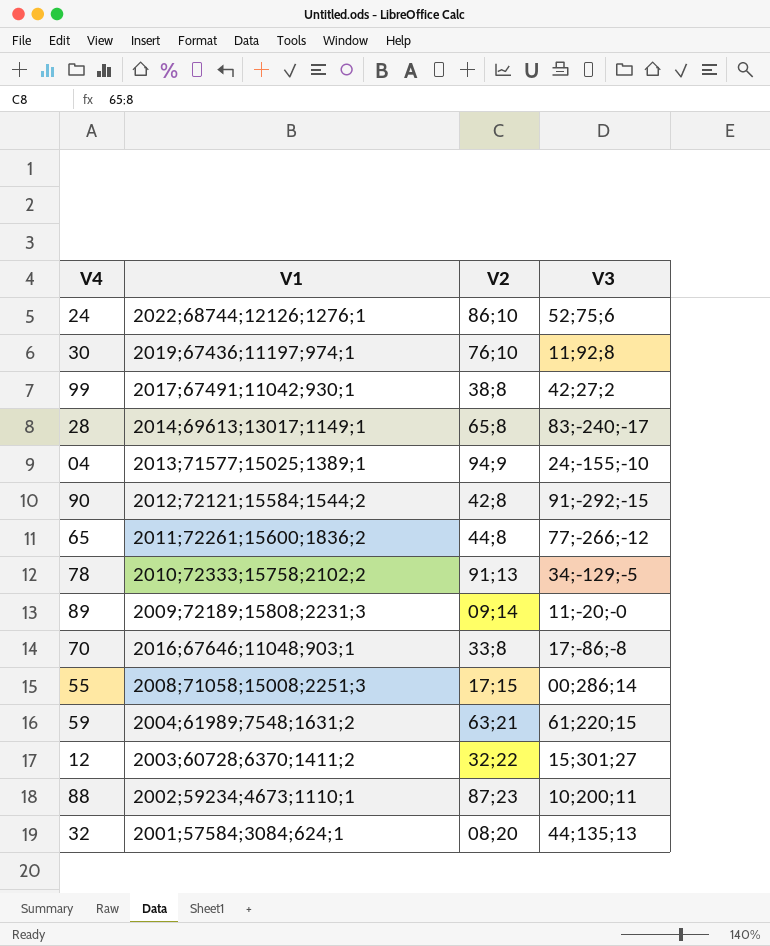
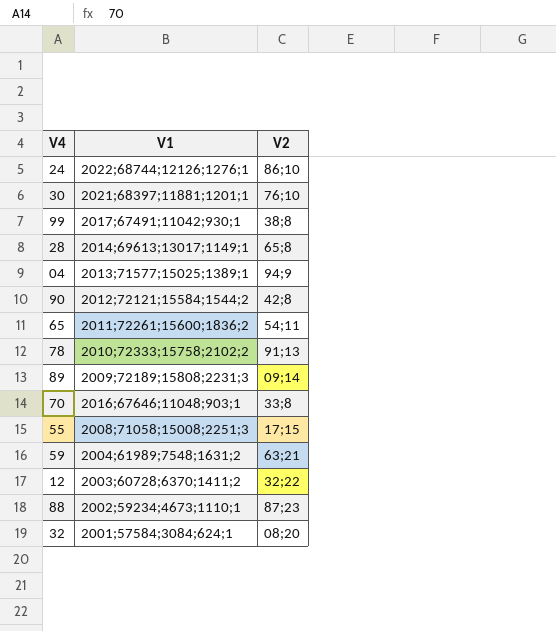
column V3 | position: 4 -> none
30 | V1: 2019;67436;11197;974;1 -> 2021;68397;11881;1201;1
65 | V2: 44;8 -> 54;11

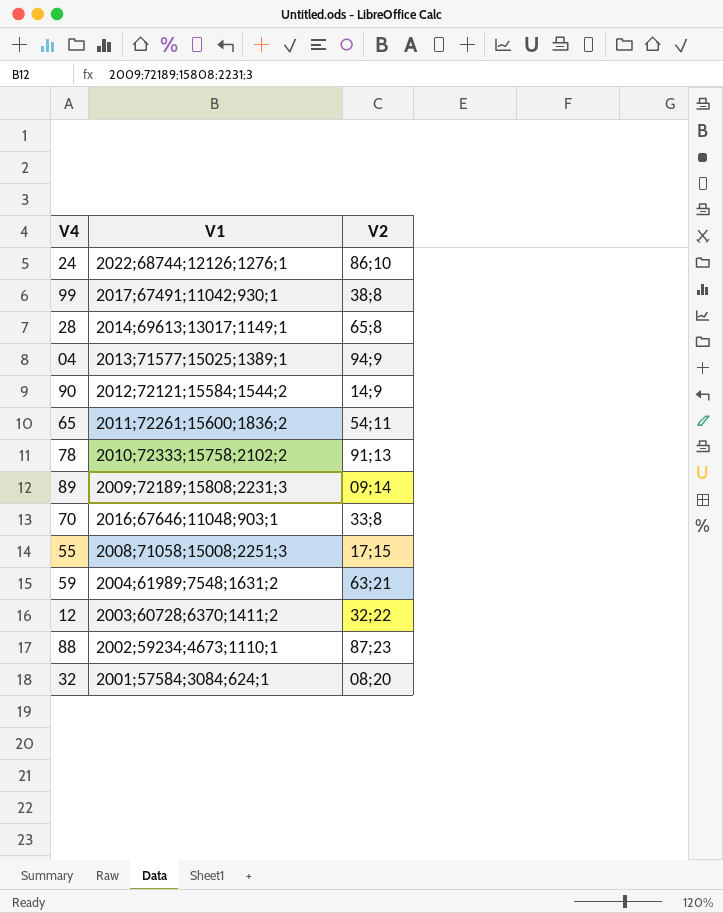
row 30: 2021;68397;11881;1201;1 | 76;10 -> none
90 | V2: 42;8 -> 14;9

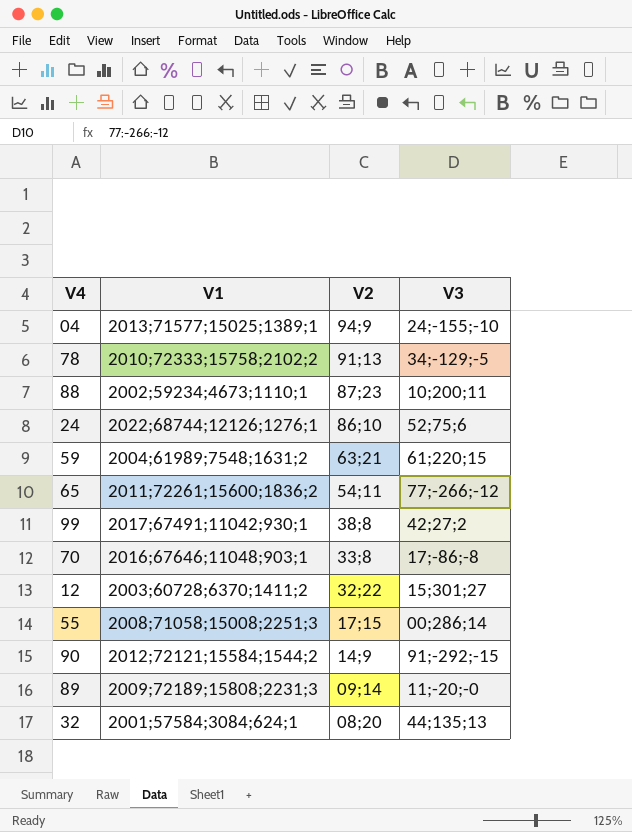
row order: none -> V2 descending
column V3 | position: none -> 4
row 28: 2014;69613;13017;1149;1 | 65;8 -> none

